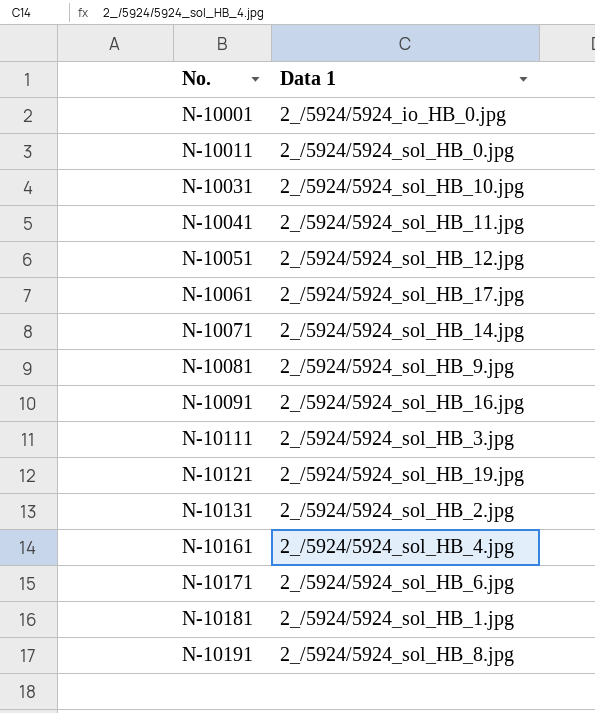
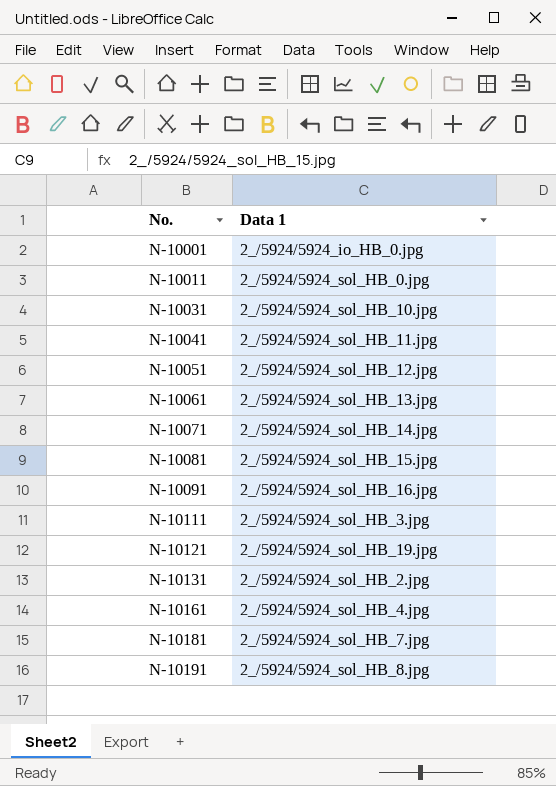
row N-10171: 2_/5924/5924_sol_HB_6.jpg -> none
N-10061 | Data 1: 2_/5924/5924_sol_HB_17.jpg -> 2_/5924/5924_sol_HB_13.jpg
N-10081 | Data 1: 2_/5924/5924_sol_HB_9.jpg -> 2_/5924/5924_sol_HB_15.jpg
N-10181 | Data 1: 2_/5924/5924_sol_HB_1.jpg -> 2_/5924/5924_sol_HB_7.jpg

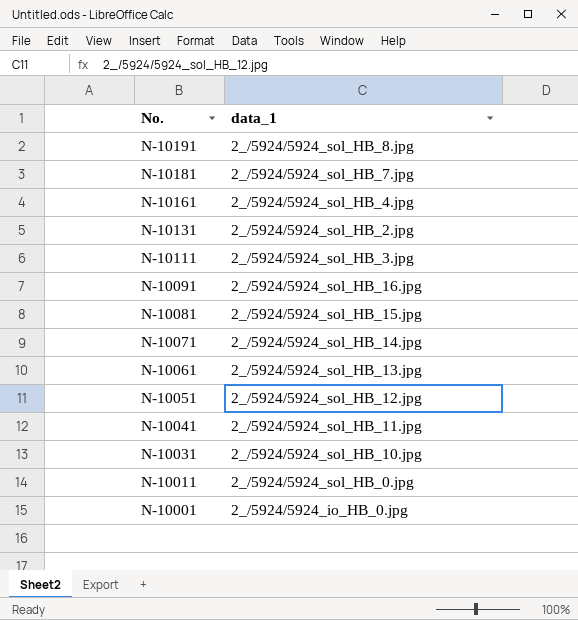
row order: No. ascending -> No. descending
column name: Data 1 -> data_1
row N-10121: 2_/5924/5924_sol_HB_19.jpg -> none

